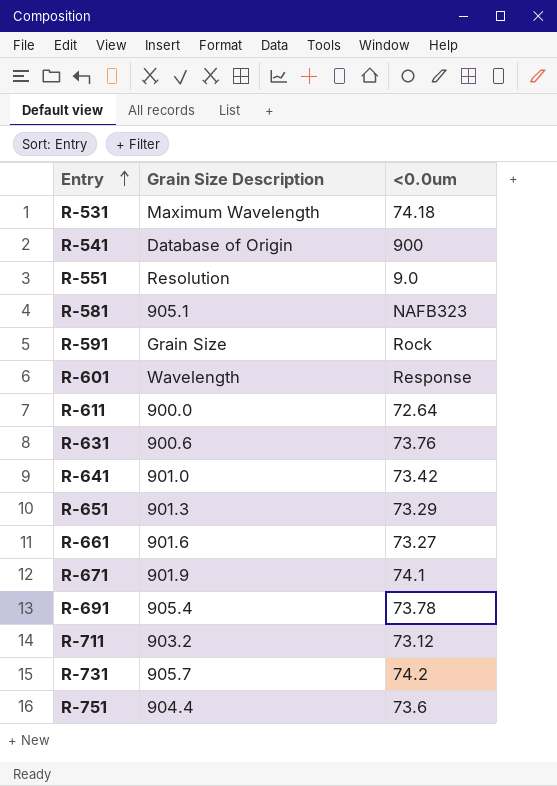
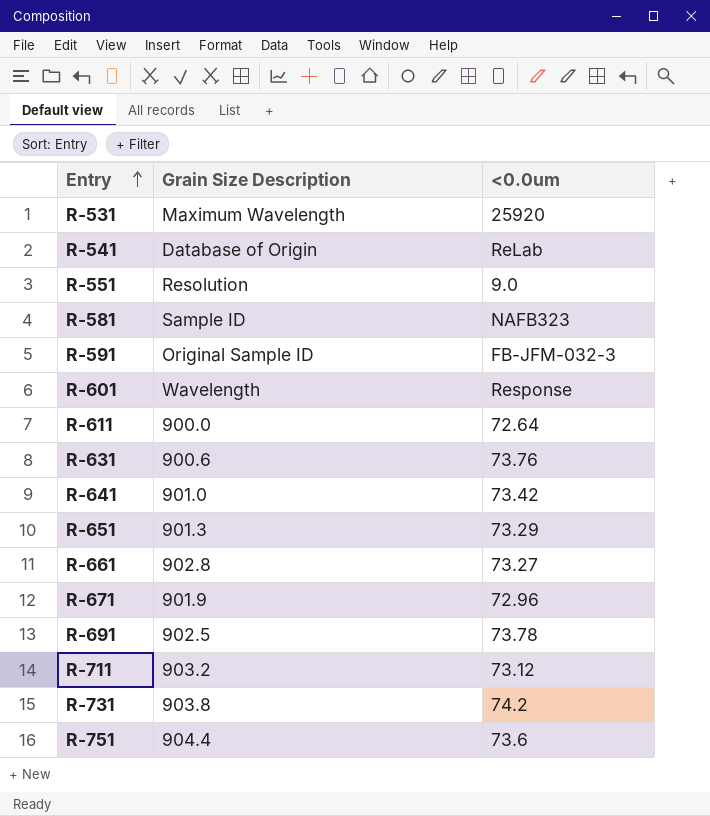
R-531 | <0.0um: 74.18 -> 25920
R-541 | <0.0um: 900 -> ReLab
R-581 | Grain Size Description: 905.1 -> Sample ID
R-591 | Grain Size Description: Grain Size -> Original Sample ID
R-591 | <0.0um: Rock -> FB-JFM-032-3
R-661 | Grain Size Description: 901.6 -> 902.8
R-671 | <0.0um: 74.1 -> 72.96
R-691 | Grain Size Description: 905.4 -> 902.5
R-731 | Grain Size Description: 905.7 -> 903.8

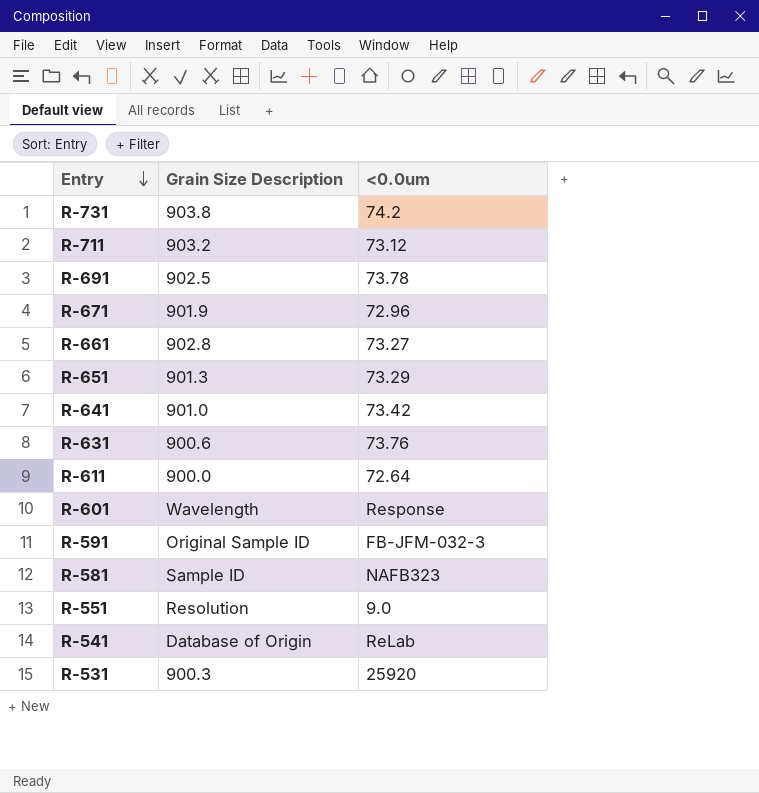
row order: Entry ascending -> Entry descending
row R-751: 904.4 | 73.6 -> none
R-531 | Grain Size Description: Maximum Wavelength -> 900.3

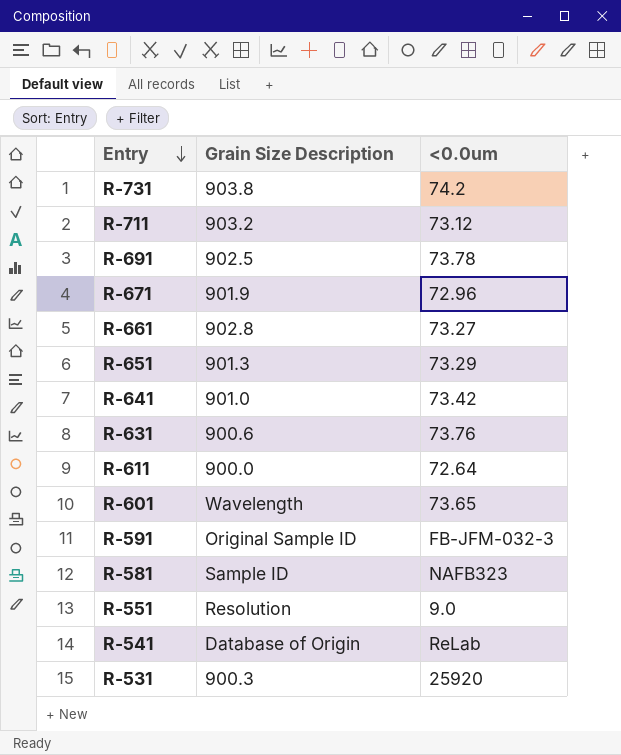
R-601 | <0.0um: Response -> 73.65

